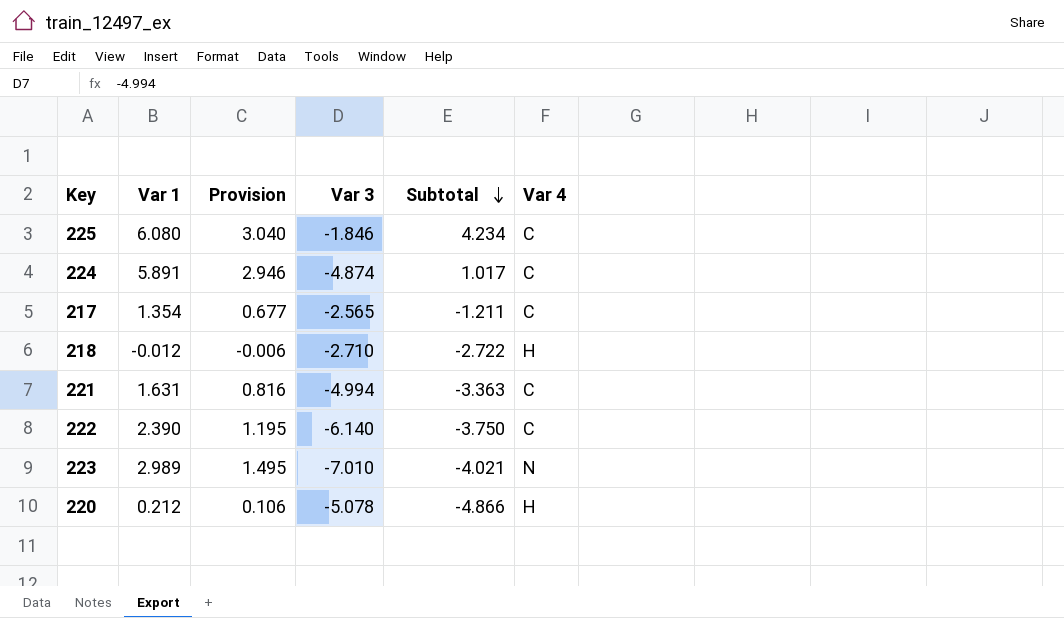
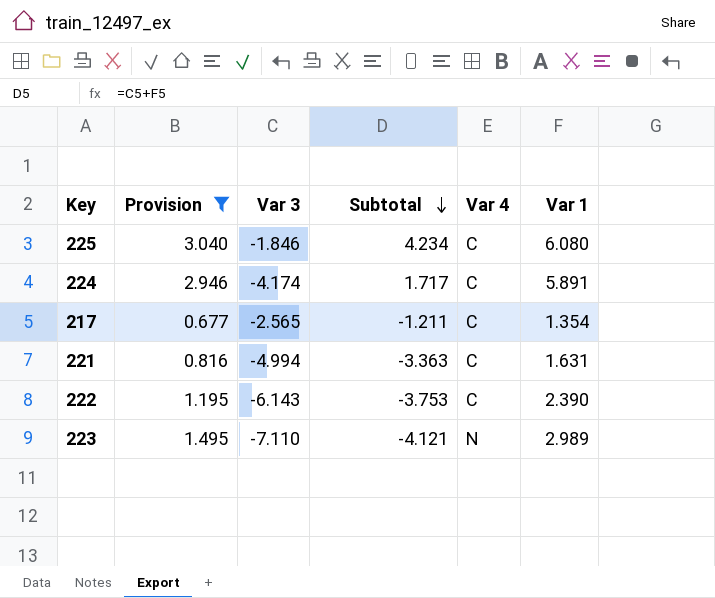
filter: none -> Provision >= 0.677
column Var 1 | position: 2 -> 6
224 | Var 3: -4.874 -> -4.174
224 | Subtotal: 1.017 -> 1.717
222 | Var 3: -6.140 -> -6.143
222 | Subtotal: -3.750 -> -3.753
223 | Var 3: -7.010 -> -7.110
223 | Subtotal: -4.021 -> -4.121

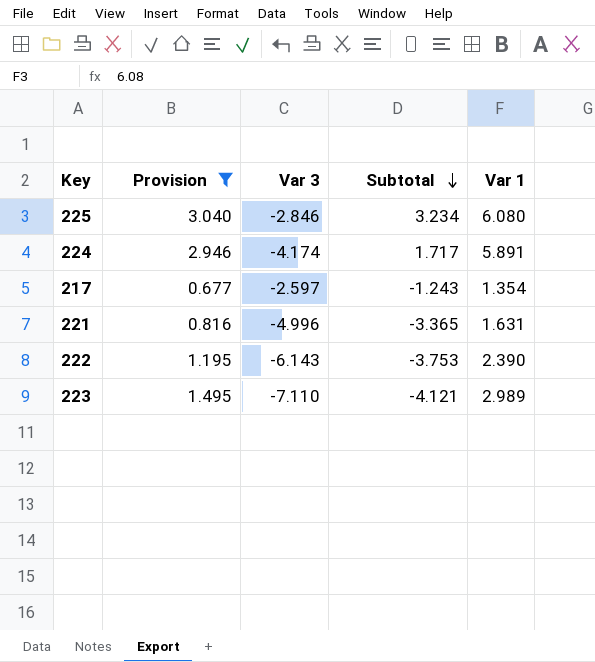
column Var 4 | position: 5 -> none
225 | Var 3: -1.846 -> -2.846
225 | Subtotal: 4.234 -> 3.234
217 | Var 3: -2.565 -> -2.597
217 | Subtotal: -1.211 -> -1.243
221 | Var 3: -4.994 -> -4.996
221 | Subtotal: -3.363 -> -3.365

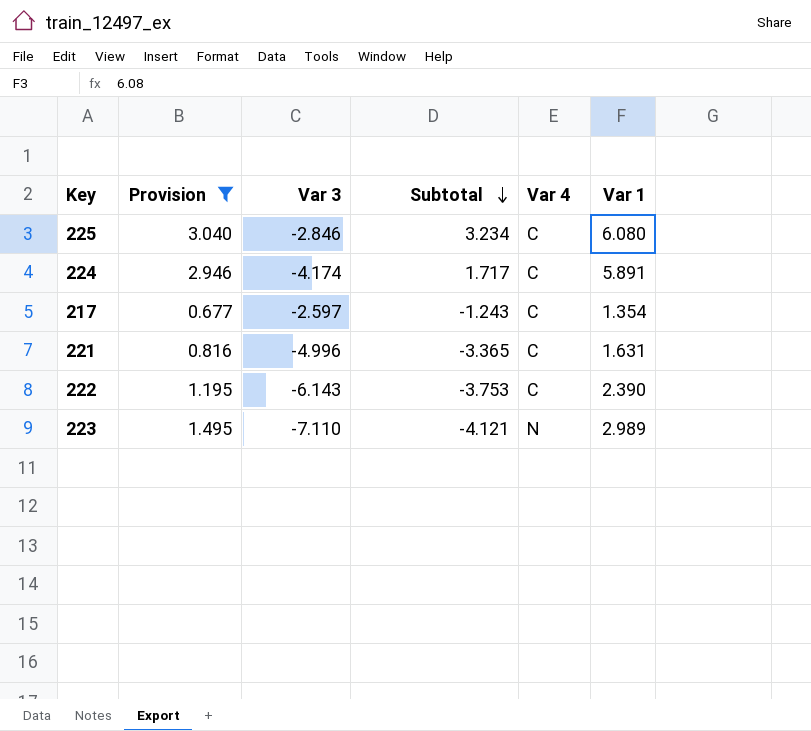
column Var 4 | position: none -> 5

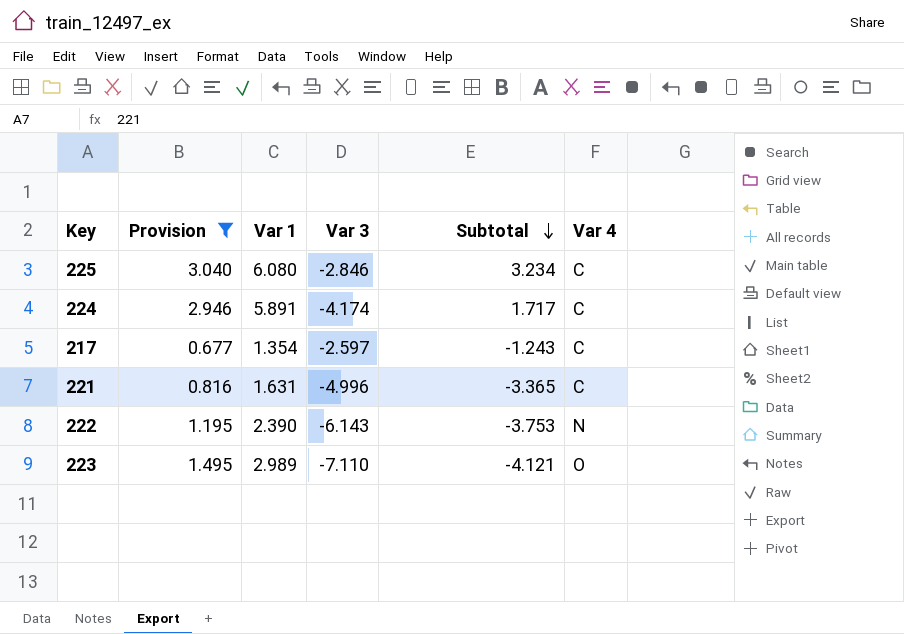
column Var 1 | position: 6 -> 3
222 | Var 4: C -> N
223 | Var 4: N -> O

